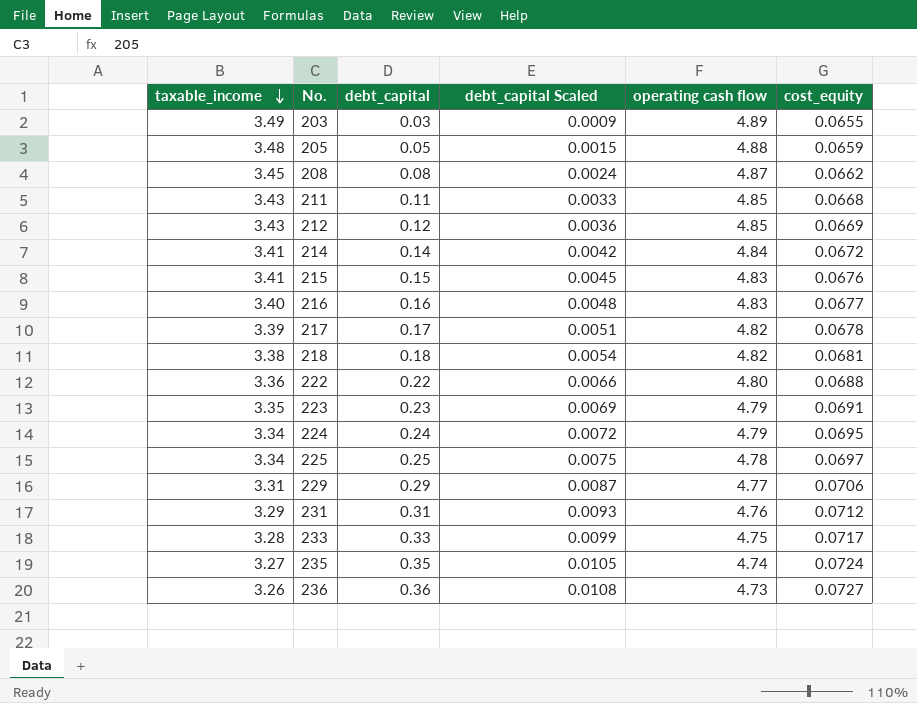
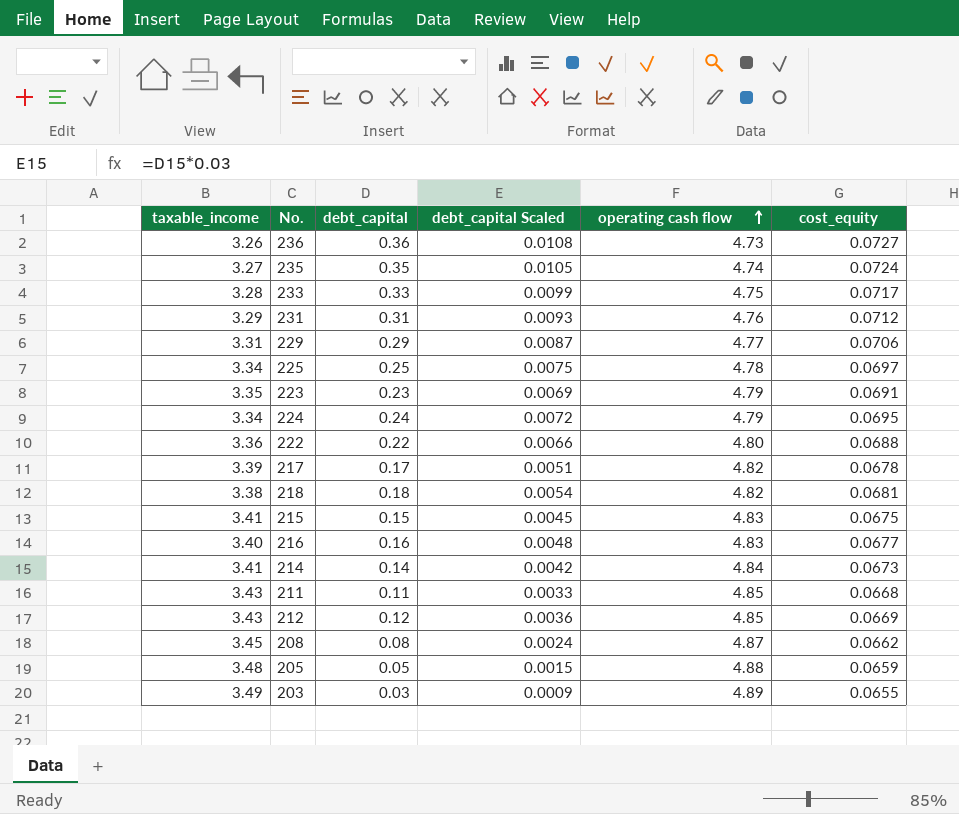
row order: taxable_income descending -> operating cash flow ascending
215 | cost_equity: 0.0676 -> 0.0675
214 | cost_equity: 0.0672 -> 0.0673

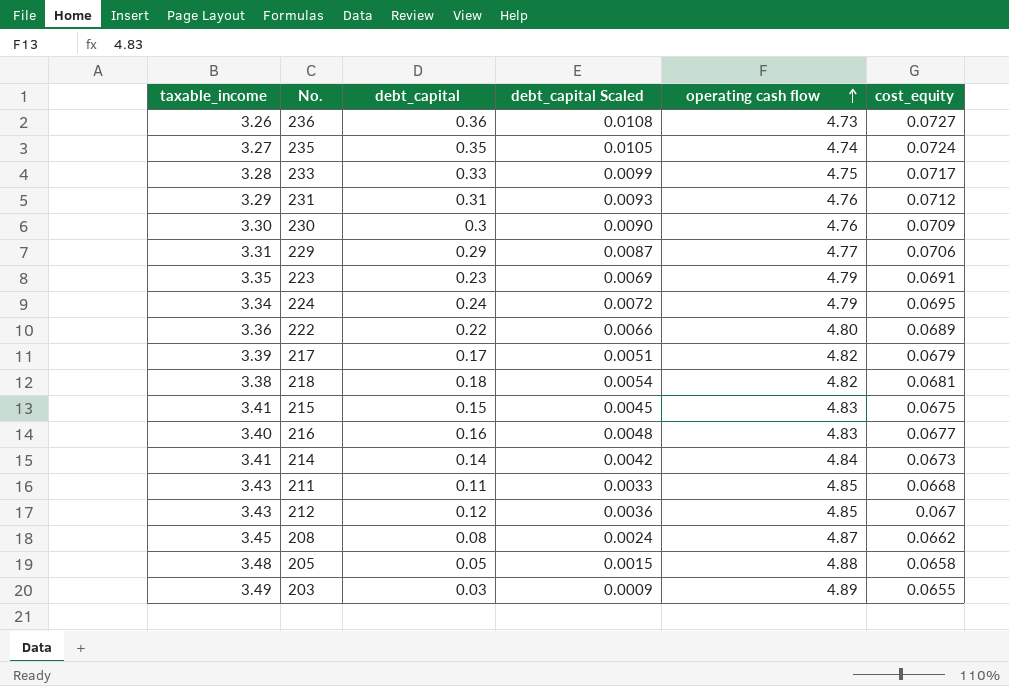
row 225: 3.34 | 0.25 | 0.0075 | 4.78 | 0.0697 -> none
row 230: none -> 3.30 | 0.3 | 0.0090 | 4.76 | 0.0709
222 | cost_equity: 0.0688 -> 0.0689
217 | cost_equity: 0.0678 -> 0.0679
212 | cost_equity: 0.0669 -> 0.067
205 | cost_equity: 0.0659 -> 0.0658

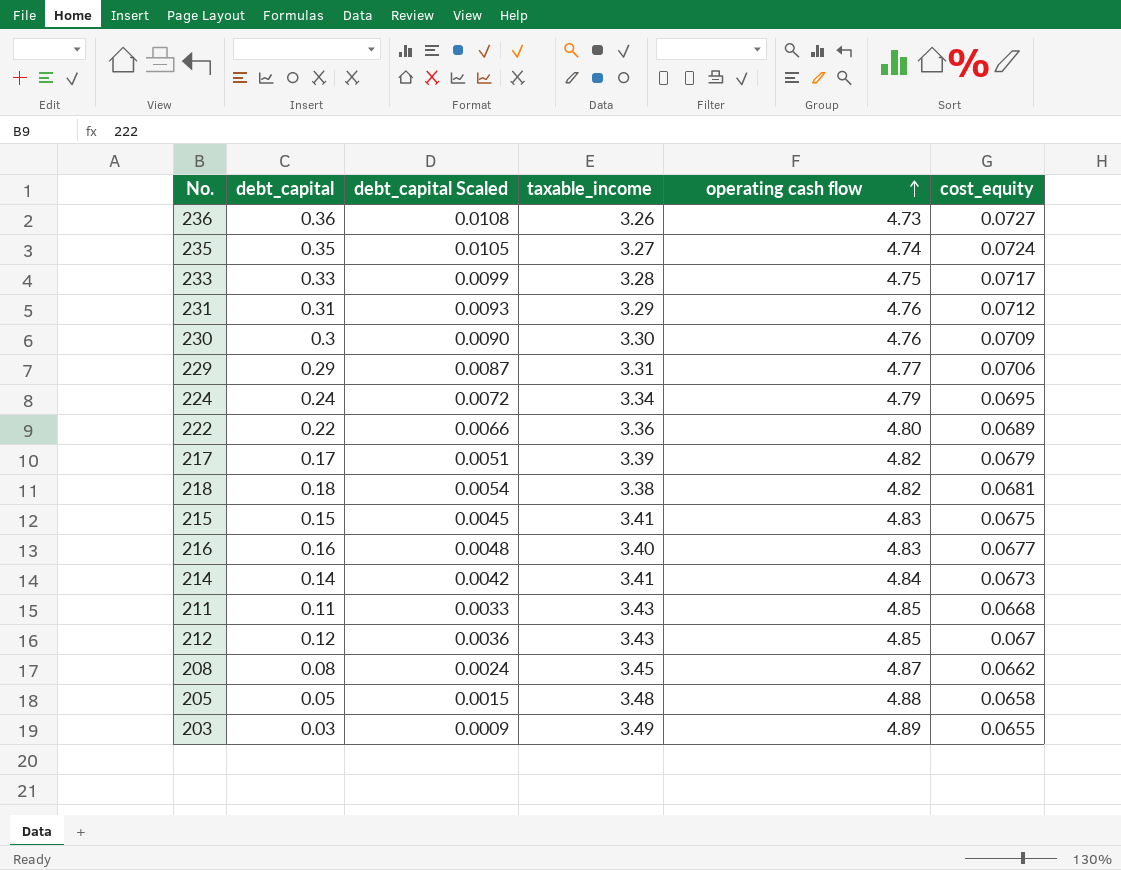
column taxable_income | position: 1 -> 4
row 223: 3.35 | 0.23 | 0.0069 | 4.79 | 0.0691 -> none

